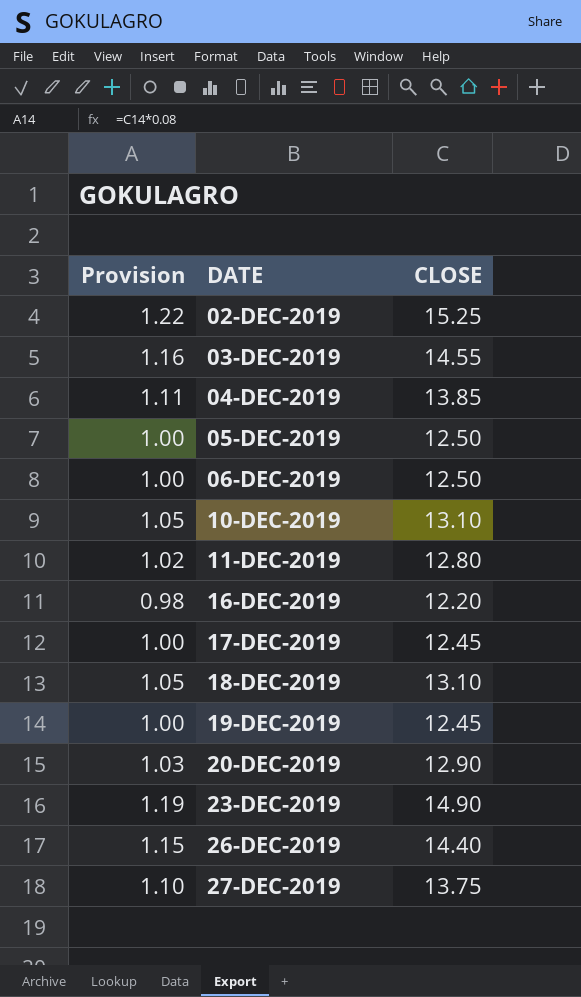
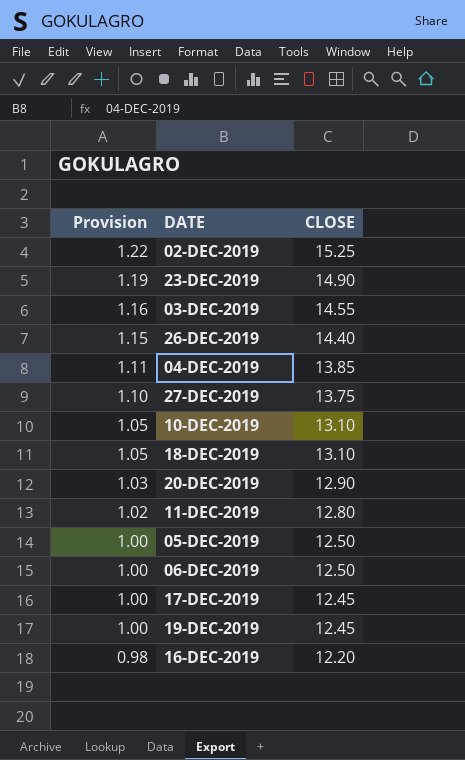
row order: DATE ascending -> Provision descending

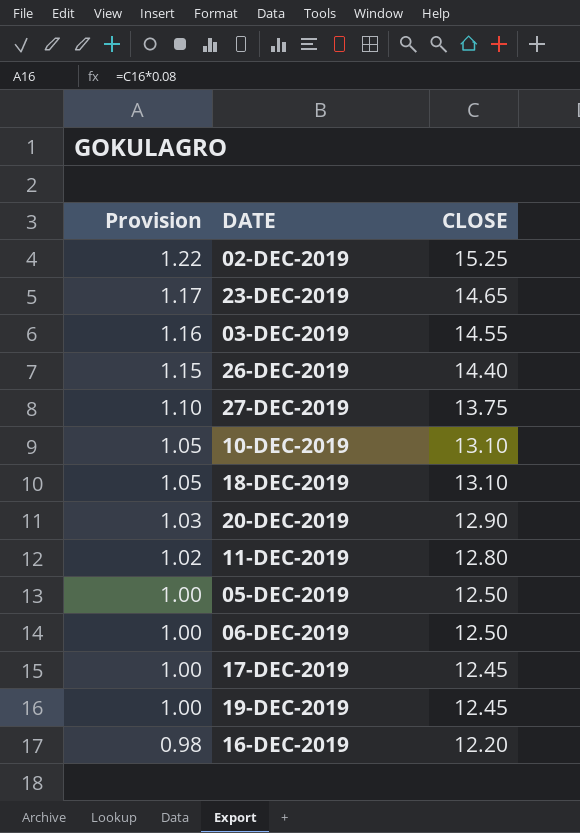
row 04-DEC-2019: 1.11 | 13.85 -> none
23-DEC-2019 | Provision: 1.19 -> 1.17
23-DEC-2019 | CLOSE: 14.90 -> 14.65

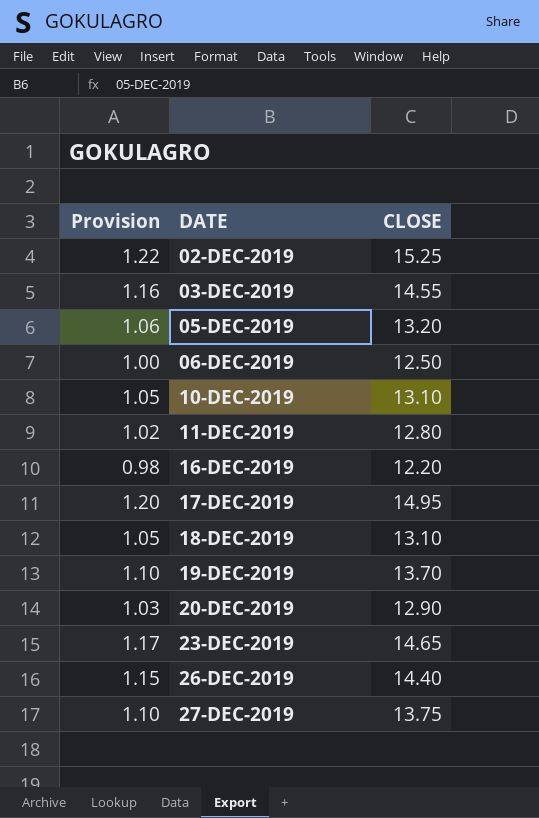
row order: Provision descending -> DATE ascending
05-DEC-2019 | Provision: 1.00 -> 1.06
05-DEC-2019 | CLOSE: 12.50 -> 13.20
17-DEC-2019 | Provision: 1.00 -> 1.20
17-DEC-2019 | CLOSE: 12.45 -> 14.95
19-DEC-2019 | Provision: 1.00 -> 1.10
19-DEC-2019 | CLOSE: 12.45 -> 13.70

